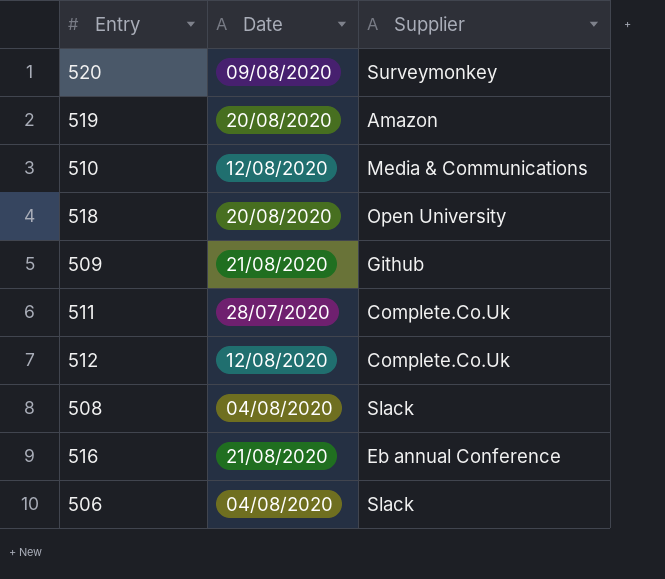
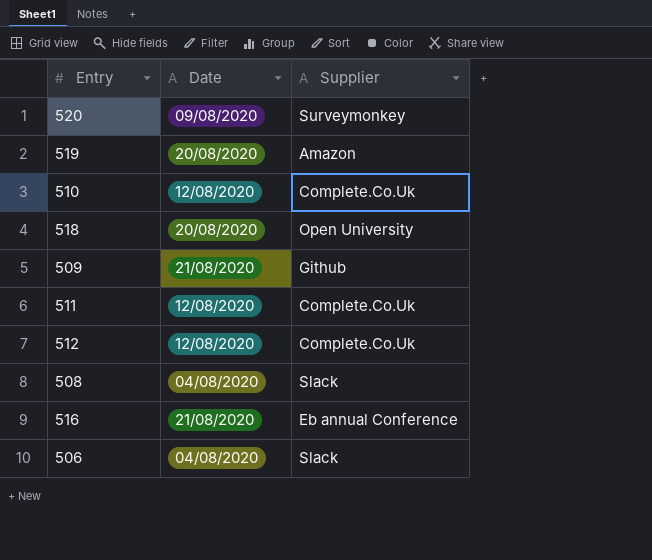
510 | Supplier: Media & Communications -> Complete.Co.Uk
511 | Date: 28/07/2020 -> 12/08/2020

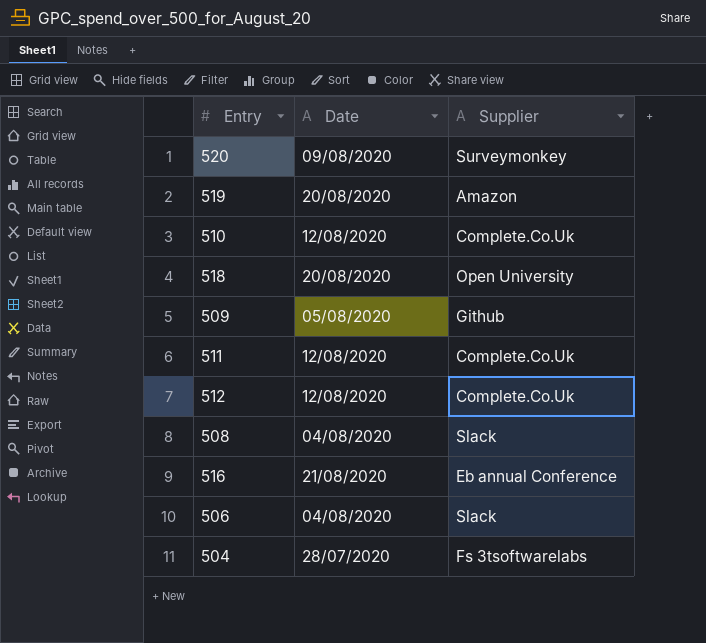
509 | Date: 21/08/2020 -> 05/08/2020
row 504: none -> 28/07/2020 | Fs 3tsoftwarelabs

